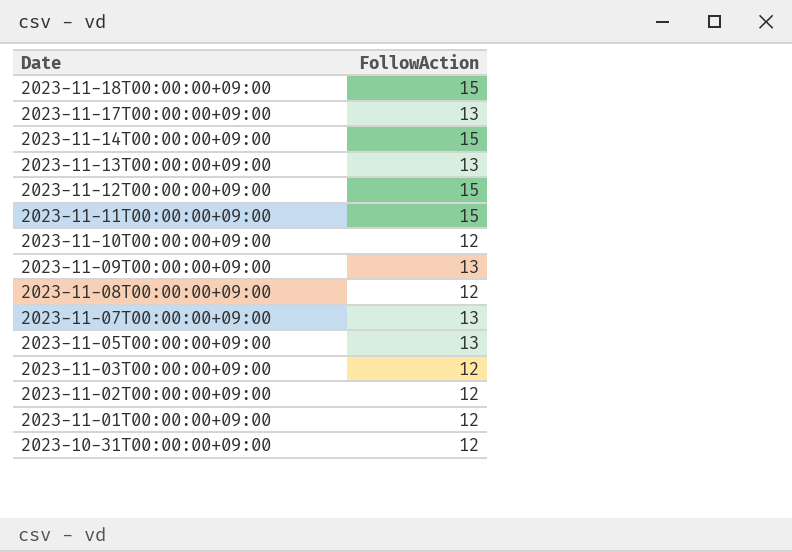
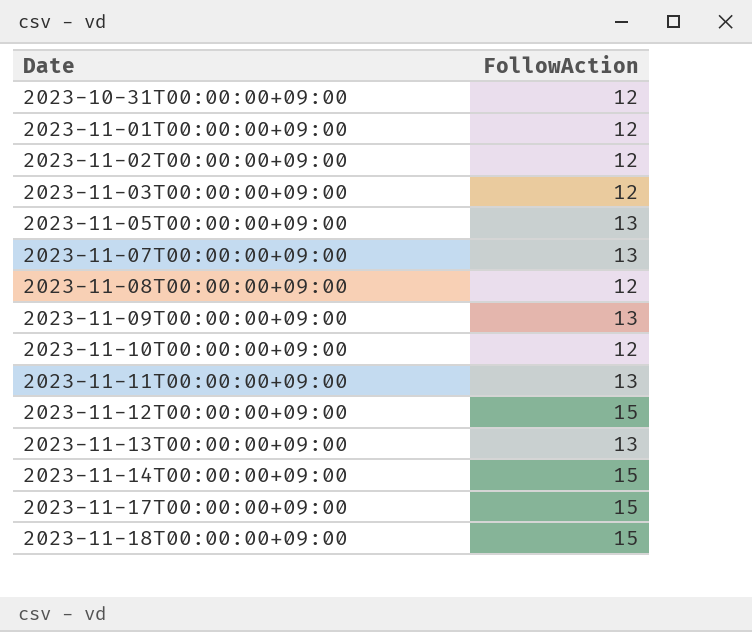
row order: Date descending -> Date ascending
2023-11-11T00:00:00+09:00 | FollowAction: 15 -> 13
2023-11-17T00:00:00+09:00 | FollowAction: 13 -> 15

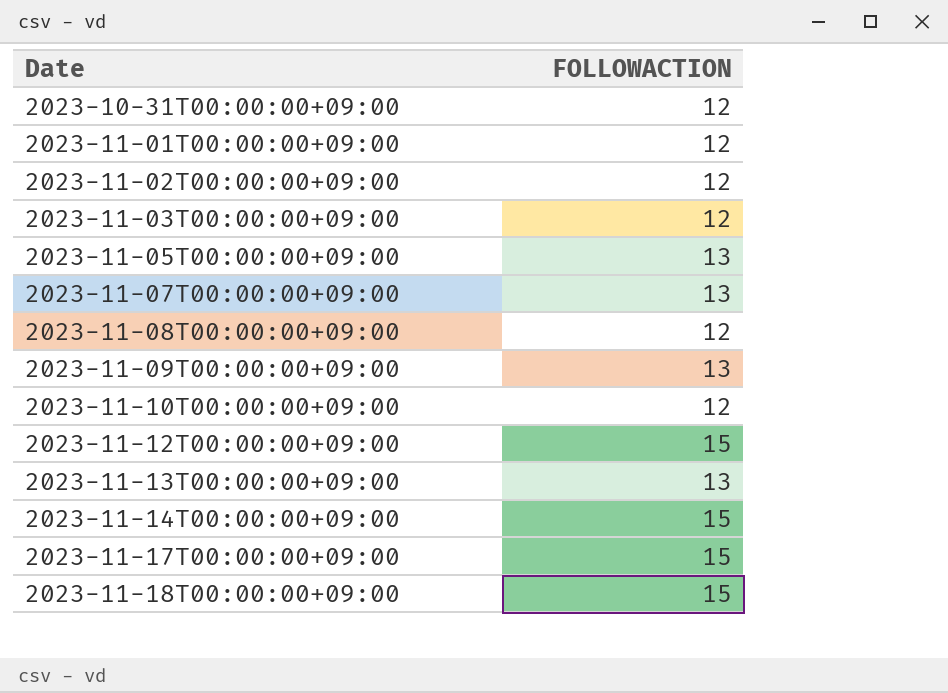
column name: FollowAction -> FOLLOWACTION
row 2023-11-11T00:00:00+09:00: 13 -> none

